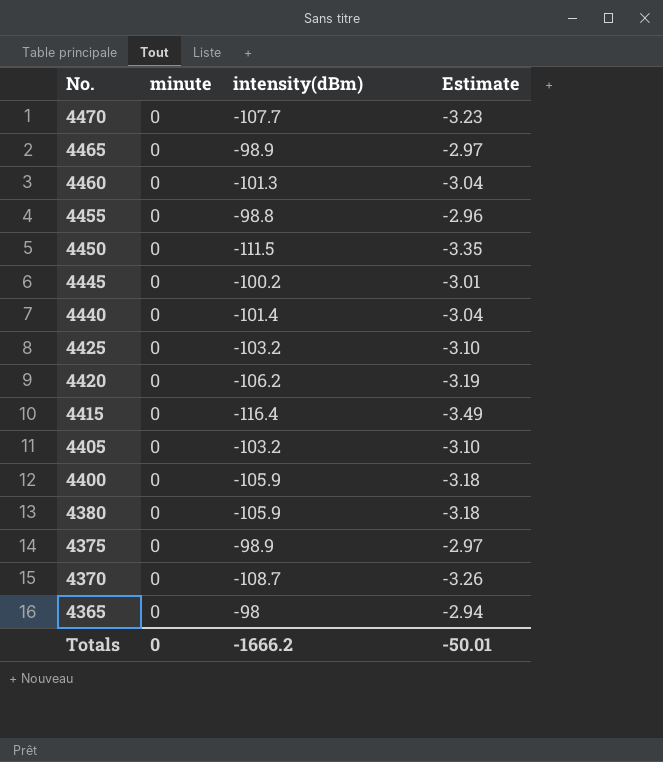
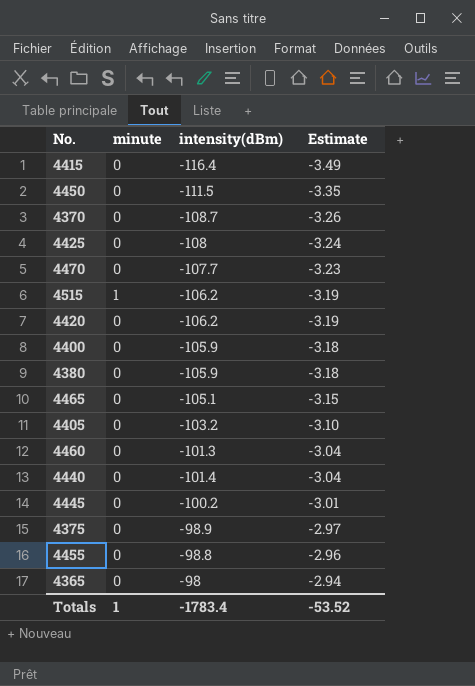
row order: No. descending -> Estimate ascending
4425 | intensity(dBm): -103.2 -> -108
4425 | Estimate: -3.10 -> -3.24
row 4515: none -> 1 | -106.2 | -3.19
4465 | intensity(dBm): -98.9 -> -105.1
4465 | Estimate: -2.97 -> -3.15
Totals | minute: 0 -> 1
Totals | intensity(dBm): -1666.2 -> -1783.4
Totals | Estimate: -50.01 -> -53.52

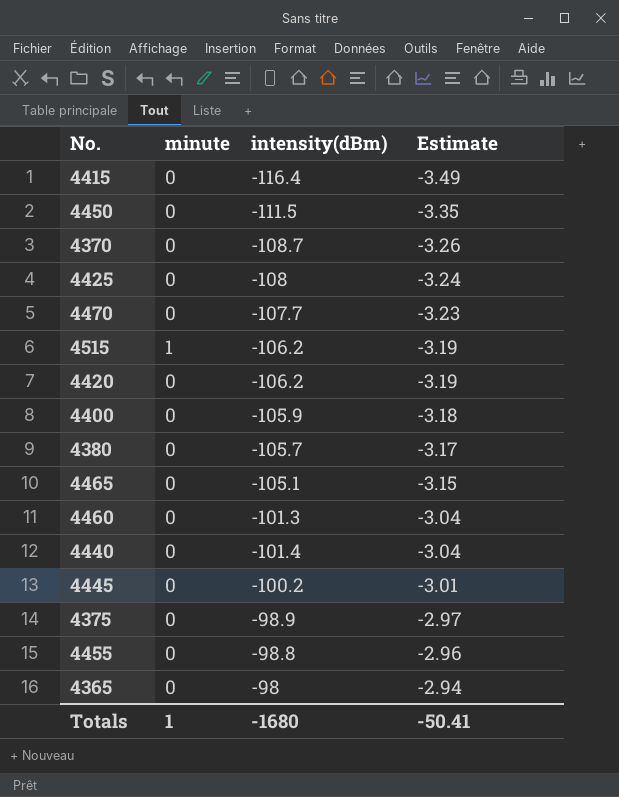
row 4405: 0 | -103.2 | -3.10 -> none
4380 | intensity(dBm): -105.9 -> -105.7
4380 | Estimate: -3.18 -> -3.17
Totals | intensity(dBm): -1783.4 -> -1680
Totals | Estimate: -53.52 -> -50.41

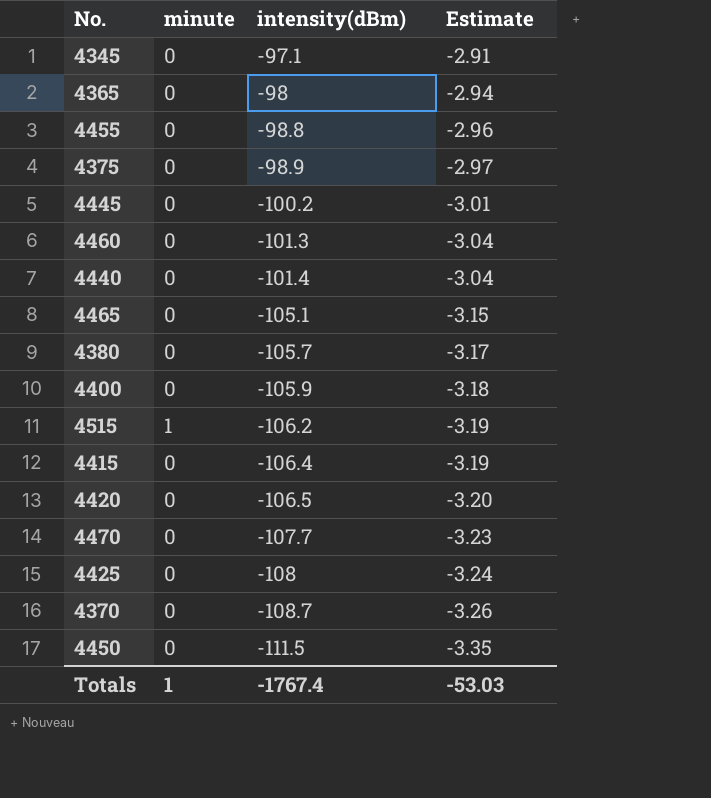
row order: Estimate ascending -> intensity(dBm) descending
row 4345: none -> 0 | -97.1 | -2.91
4415 | intensity(dBm): -116.4 -> -106.4
4415 | Estimate: -3.49 -> -3.19
4420 | intensity(dBm): -106.2 -> -106.5
4420 | Estimate: -3.19 -> -3.20
Totals | intensity(dBm): -1680 -> -1767.4
Totals | Estimate: -50.41 -> -53.03

